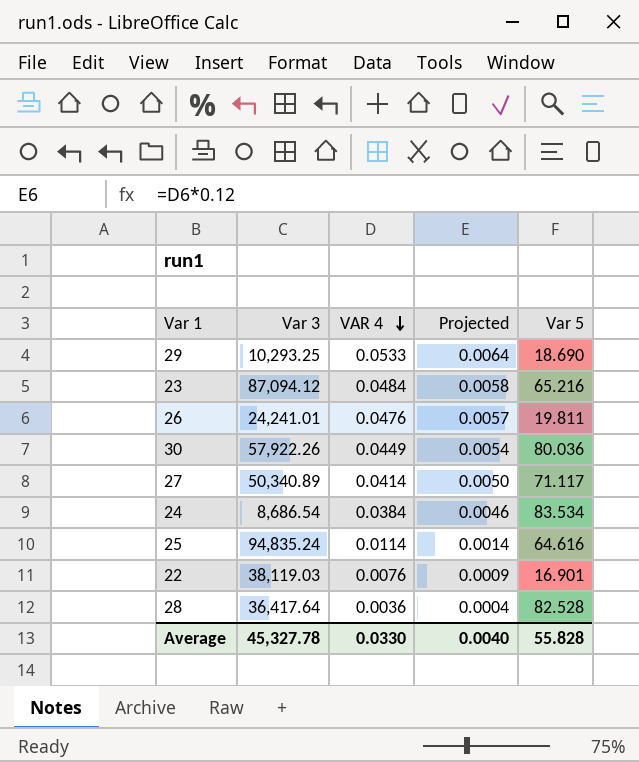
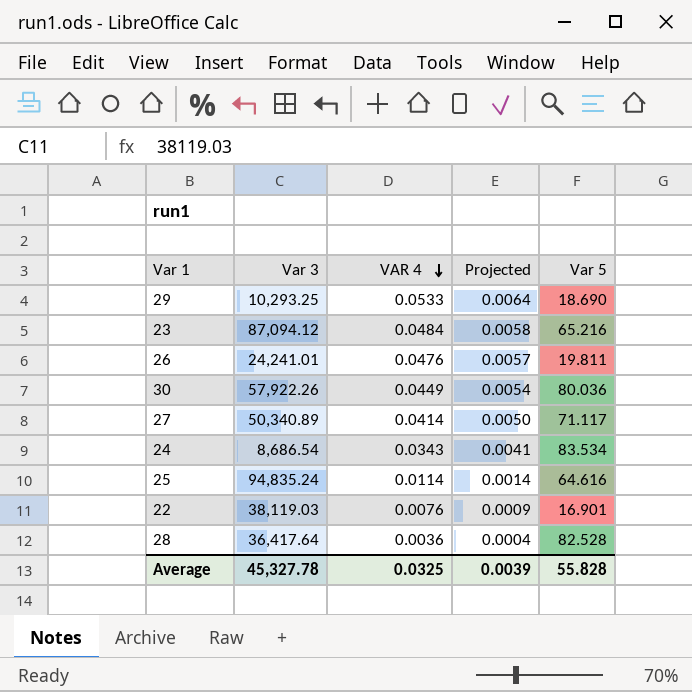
24 | VAR 4: 0.0384 -> 0.0343
24 | Projected: 0.0046 -> 0.0041
Average | VAR 4: 0.0330 -> 0.0325
Average | Projected: 0.0040 -> 0.0039

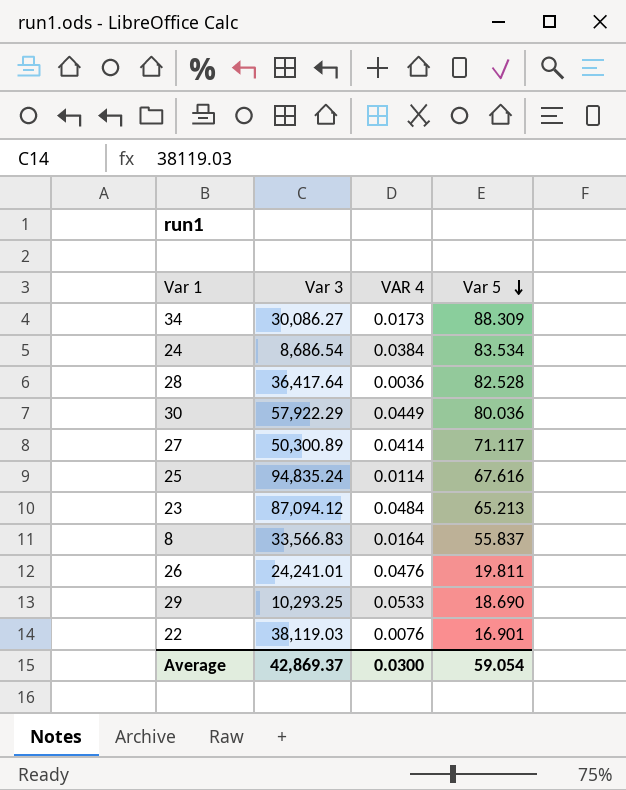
row order: VAR 4 descending -> Var 5 descending
column Projected | formula: [VAR 4] * 0.12 -> none
row 34: none -> 30,086.27 | 0.0173 | 88.309
24 | VAR 4: 0.0343 -> 0.0384
30 | Var 3: 57,922.26 -> 57,922.29
27 | Var 3: 50,340.89 -> 50,300.89
25 | Var 5: 64.616 -> 67.616
23 | Var 5: 65.216 -> 65.213
row 8: none -> 33,566.83 | 0.0164 | 55.837
Average | Var 3: 45,327.78 -> 42,869.37
Average | VAR 4: 0.0325 -> 0.0300
Average | Var 5: 55.828 -> 59.054

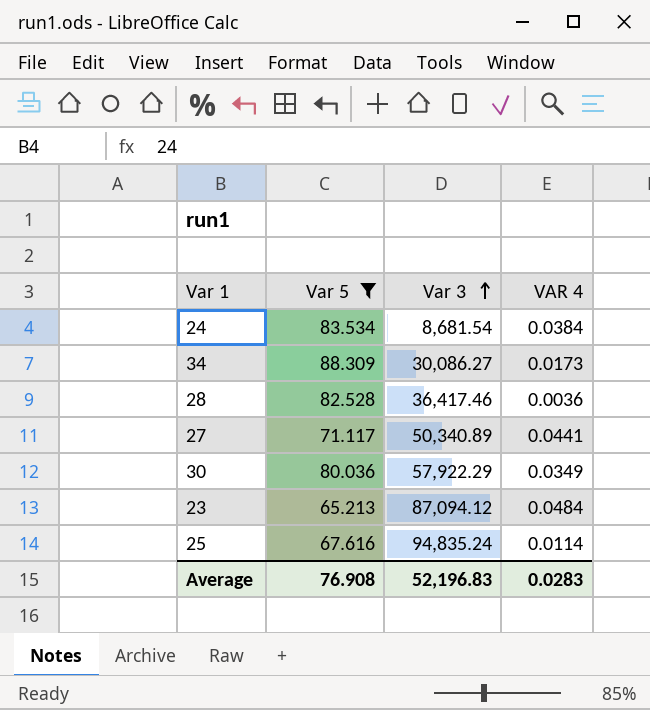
filter: none -> Var 5 >= 65.213
row order: Var 5 descending -> Var 3 ascending
column Var 5 | position: 4 -> 2
24 | Var 3: 8,686.54 -> 8,681.54
28 | Var 3: 36,417.64 -> 36,417.46
27 | Var 3: 50,300.89 -> 50,340.89
27 | VAR 4: 0.0414 -> 0.0441
30 | VAR 4: 0.0449 -> 0.0349
Average | Var 5: 59.054 -> 76.908
Average | Var 3: 42,869.37 -> 52,196.83
Average | VAR 4: 0.0300 -> 0.0283

